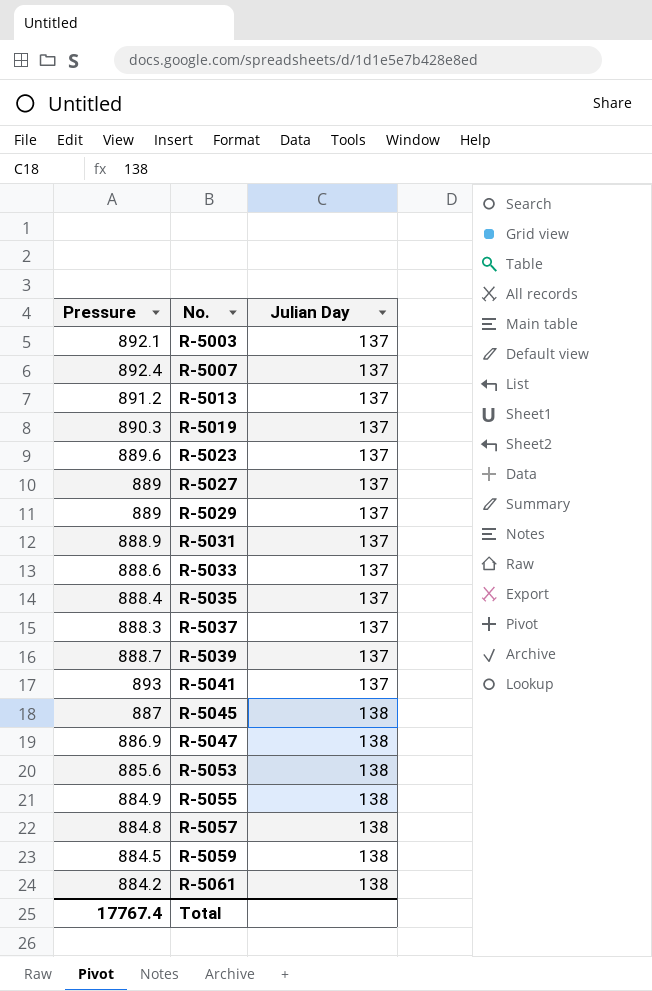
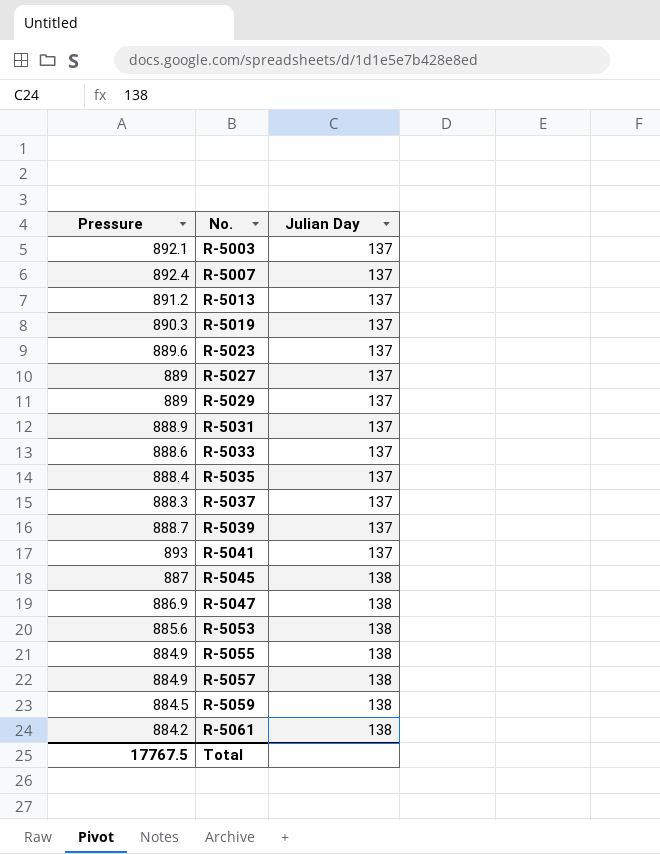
R-5057 | Pressure: 884.8 -> 884.9
Total | Pressure: 17767.4 -> 17767.5

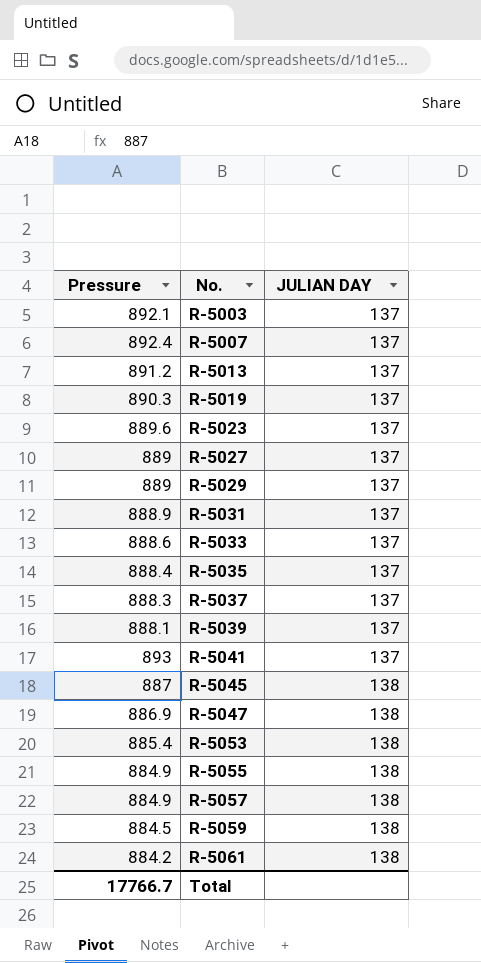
column name: Julian Day -> JULIAN DAY
R-5039 | Pressure: 888.7 -> 888.1
R-5053 | Pressure: 885.6 -> 885.4
Total | Pressure: 17767.5 -> 17766.7

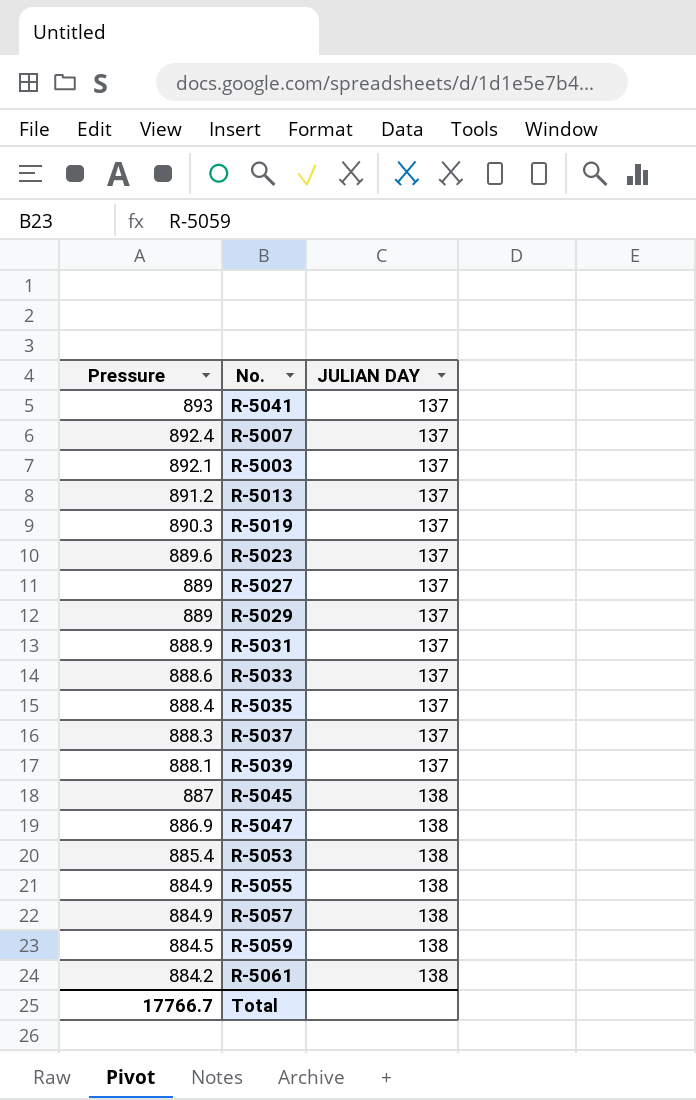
row order: No. ascending -> Pressure descending

